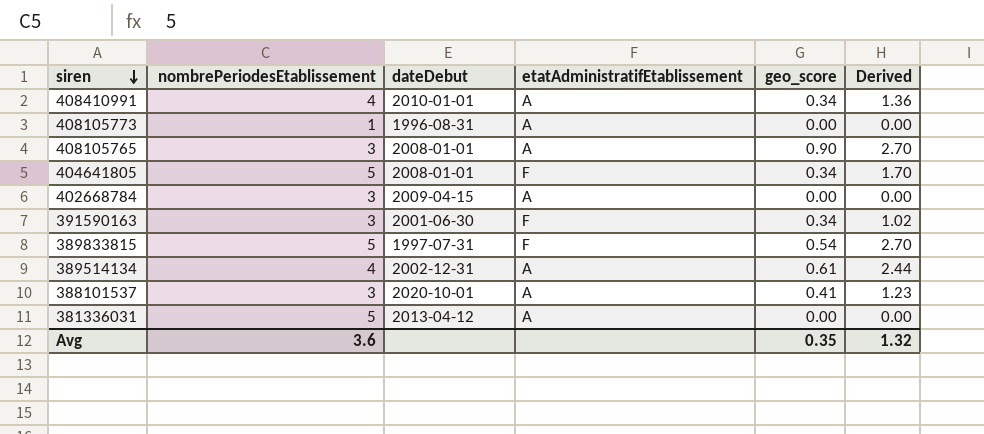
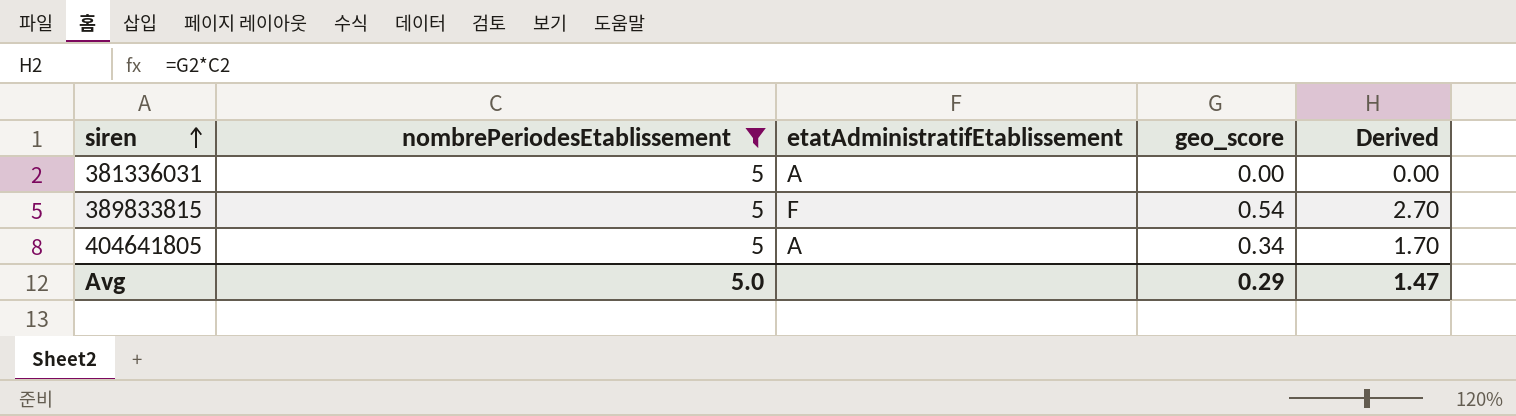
filter: none -> nombrePeriodesEtablissement = 5
row order: siren descending -> siren ascending
column dateDebut | position: 3 -> none
404641805 | etatAdministratifEtablissement: F -> A
Avg | nombrePeriodesEtablissement: 3.6 -> 5.0
Avg | geo_score: 0.35 -> 0.29
Avg | Derived: 1.32 -> 1.47

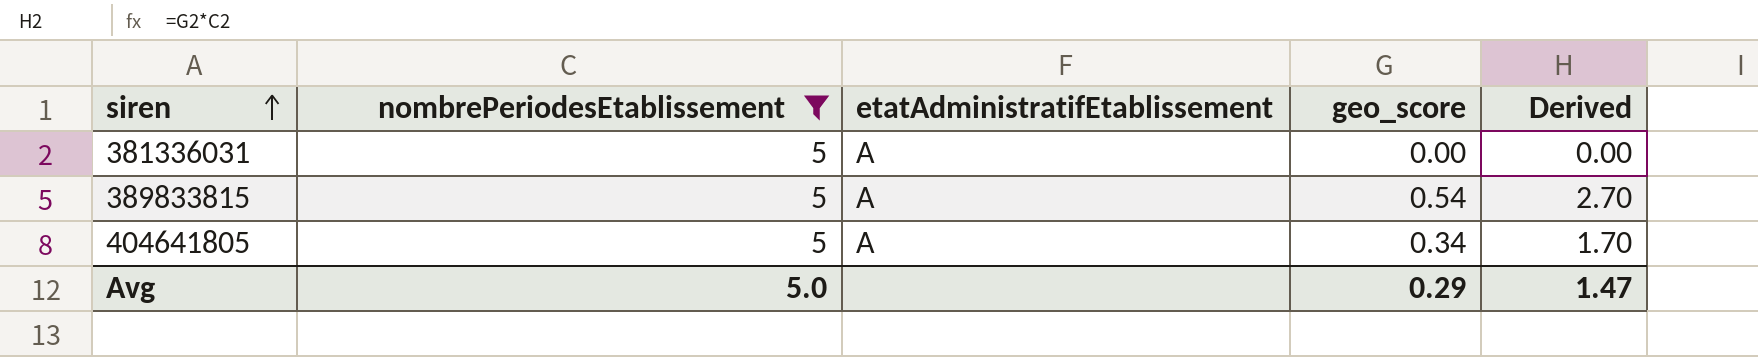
389833815 | etatAdministratifEtablissement: F -> A

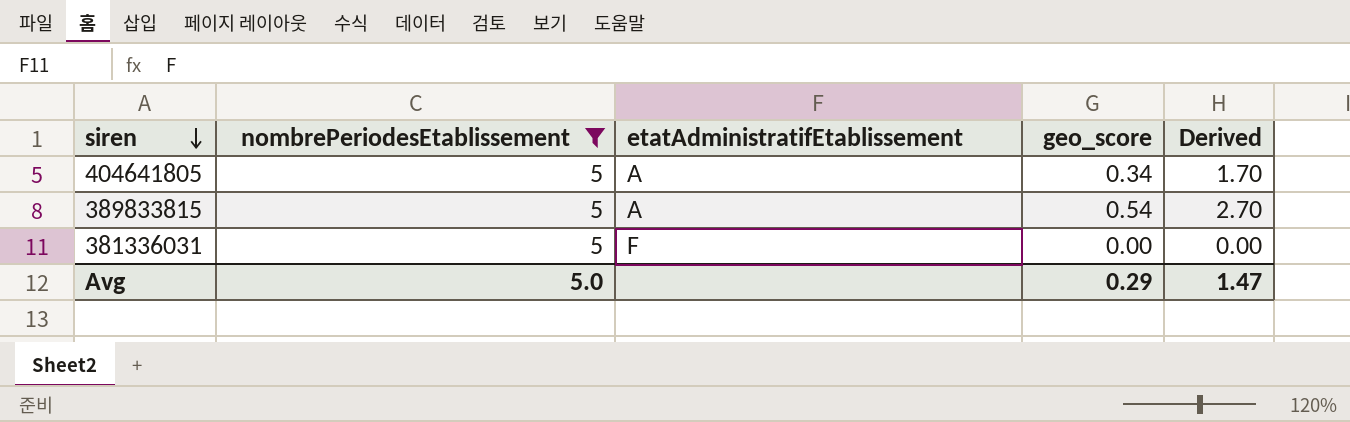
row order: siren ascending -> siren descending
381336031 | etatAdministratifEtablissement: A -> F

